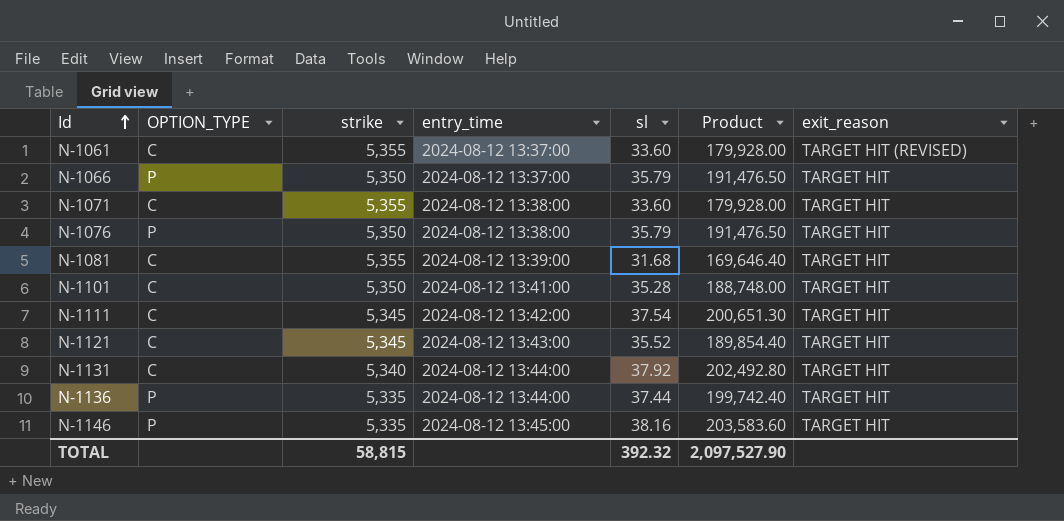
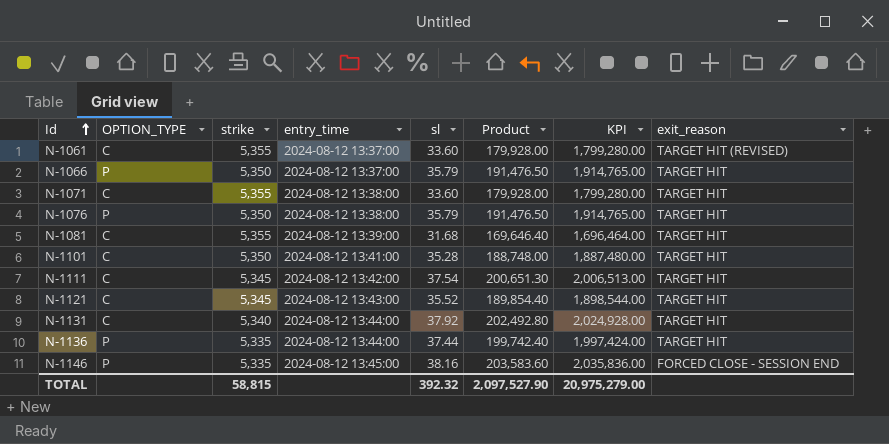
column KPI | formula: none -> [Product] * 10
N-1146 | exit_reason: TARGET HIT -> FORCED CLOSE - SESSION END

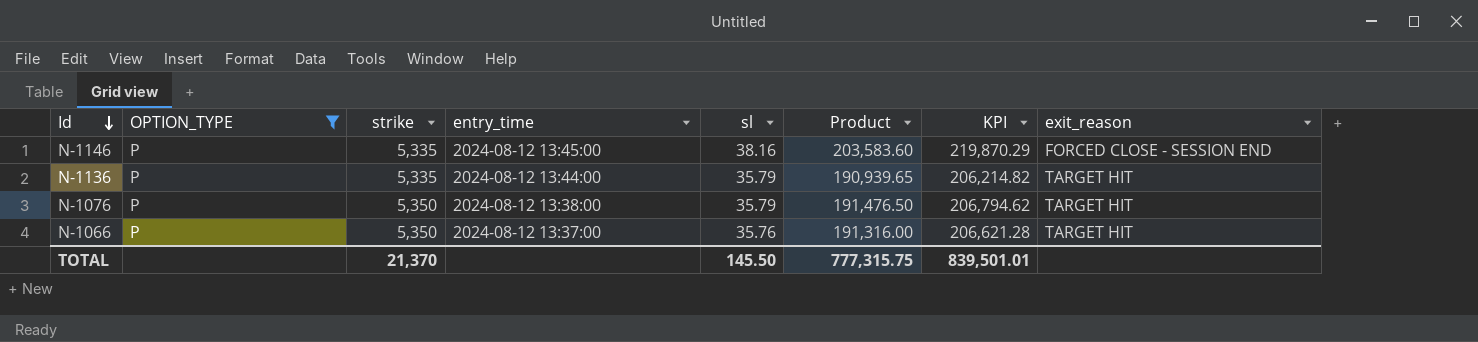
filter: none -> OPTION_TYPE = P
row order: Id ascending -> Id descending
column KPI | formula: [Product] * 10 -> [Product] * 1.08
N-1136 | sl: 37.44 -> 35.79
N-1136 | Product: 199,742.40 -> 190,939.65
N-1066 | sl: 35.79 -> 35.76
N-1066 | Product: 191,476.50 -> 191,316.00
TOTAL | strike: 58,815 -> 21,370
TOTAL | sl: 392.32 -> 145.50
TOTAL | Product: 2,097,527.90 -> 777,315.75
TOTAL | KPI: 20,975,279.00 -> 839,501.01

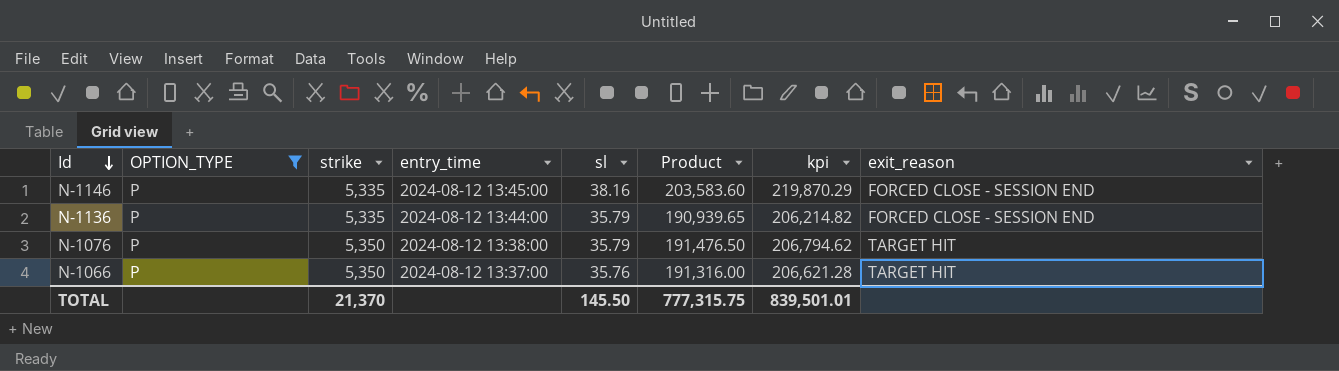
column name: KPI -> kpi
N-1136 | exit_reason: TARGET HIT -> FORCED CLOSE - SESSION END

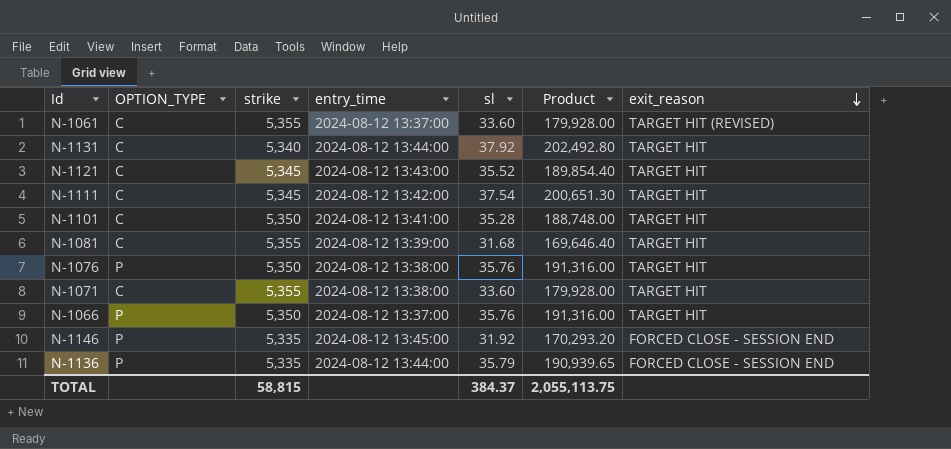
filter: OPTION_TYPE = P -> none
row order: Id descending -> exit_reason descending
column kpi | formula: [Product] * 1.08 -> none
N-1076 | sl: 35.79 -> 35.76
N-1076 | Product: 191,476.50 -> 191,316.00
N-1146 | sl: 38.16 -> 31.92
N-1146 | Product: 203,583.60 -> 170,293.20
TOTAL | strike: 21,370 -> 58,815
TOTAL | sl: 145.50 -> 384.37
TOTAL | Product: 777,315.75 -> 2,055,113.75

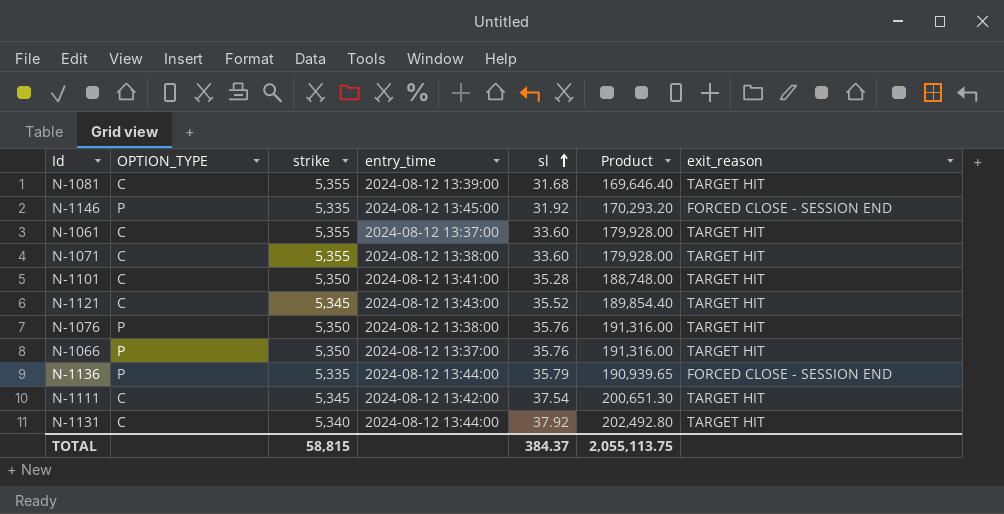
row order: exit_reason descending -> sl ascending
N-1061 | exit_reason: TARGET HIT (REVISED) -> TARGET HIT

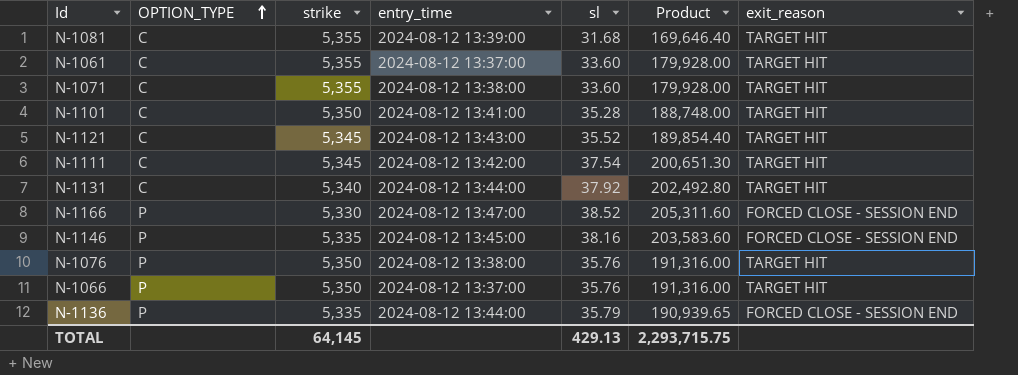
row order: sl ascending -> OPTION_TYPE ascending
row N-1166: none -> P | 5,330 | 2024-08-12 13:47:00 | 38.52 | 205,311.60 | FORCED CLOSE - SESSION END
N-1146 | sl: 31.92 -> 38.16
N-1146 | Product: 170,293.20 -> 203,583.60
TOTAL | strike: 58,815 -> 64,145
TOTAL | sl: 384.37 -> 429.13
TOTAL | Product: 2,055,113.75 -> 2,293,715.75

